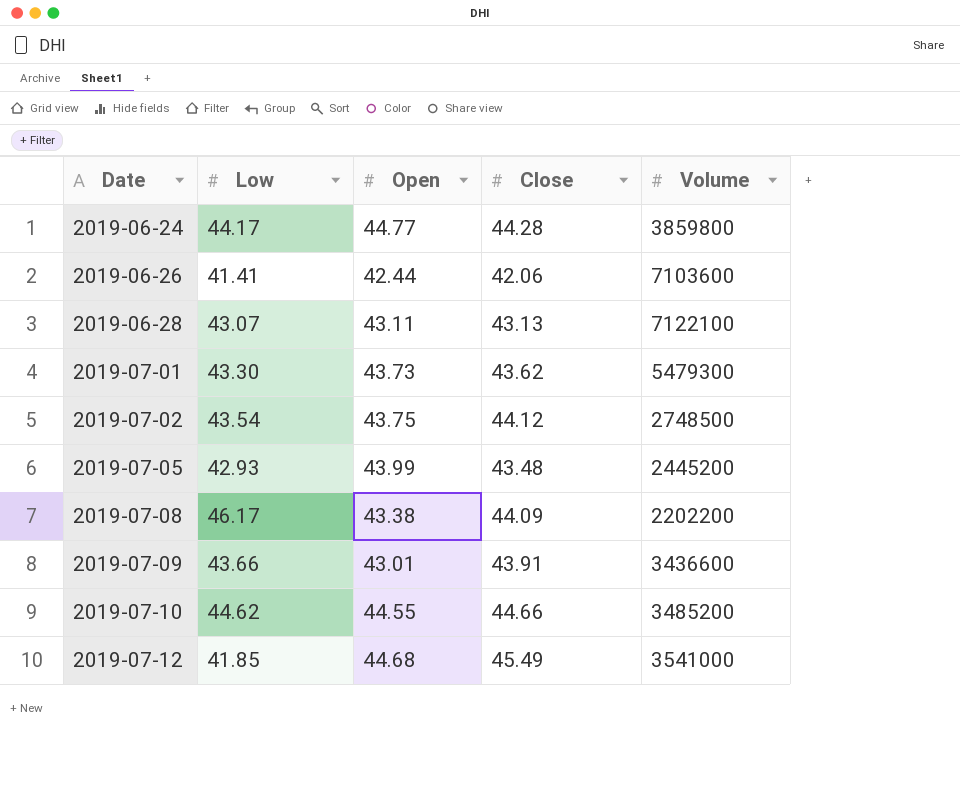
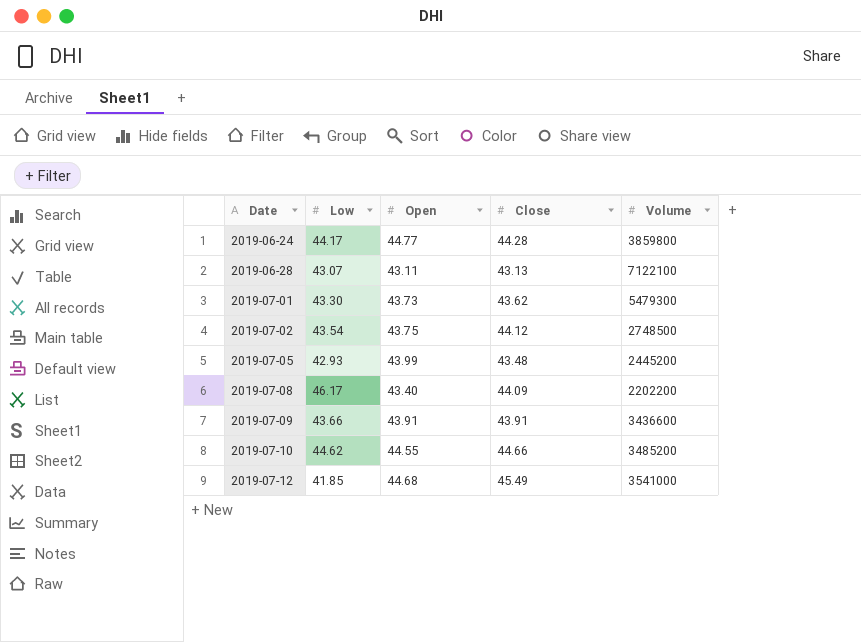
row 2019-06-26: 41.41 | 42.44 | 42.06 | 7103600 -> none
2019-07-08 | Open: 43.38 -> 43.40
2019-07-09 | Open: 43.01 -> 43.91

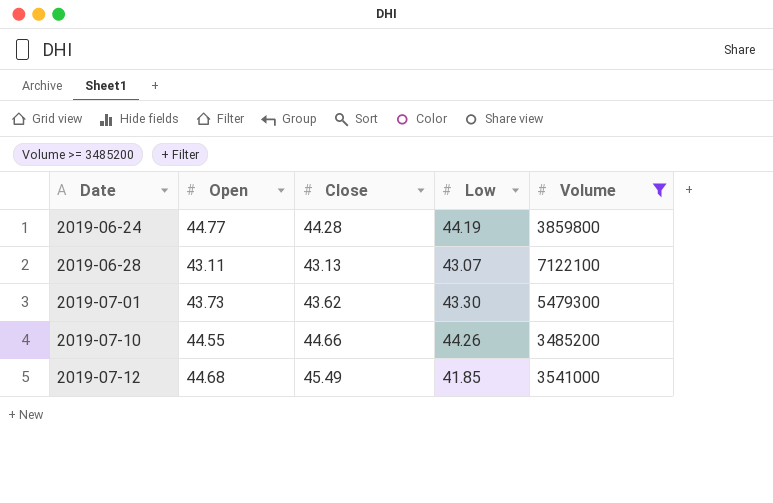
filter: none -> Volume >= 3485200
column Low | position: 2 -> 4
2019-06-24 | Low: 44.17 -> 44.19
2019-07-10 | Low: 44.62 -> 44.26

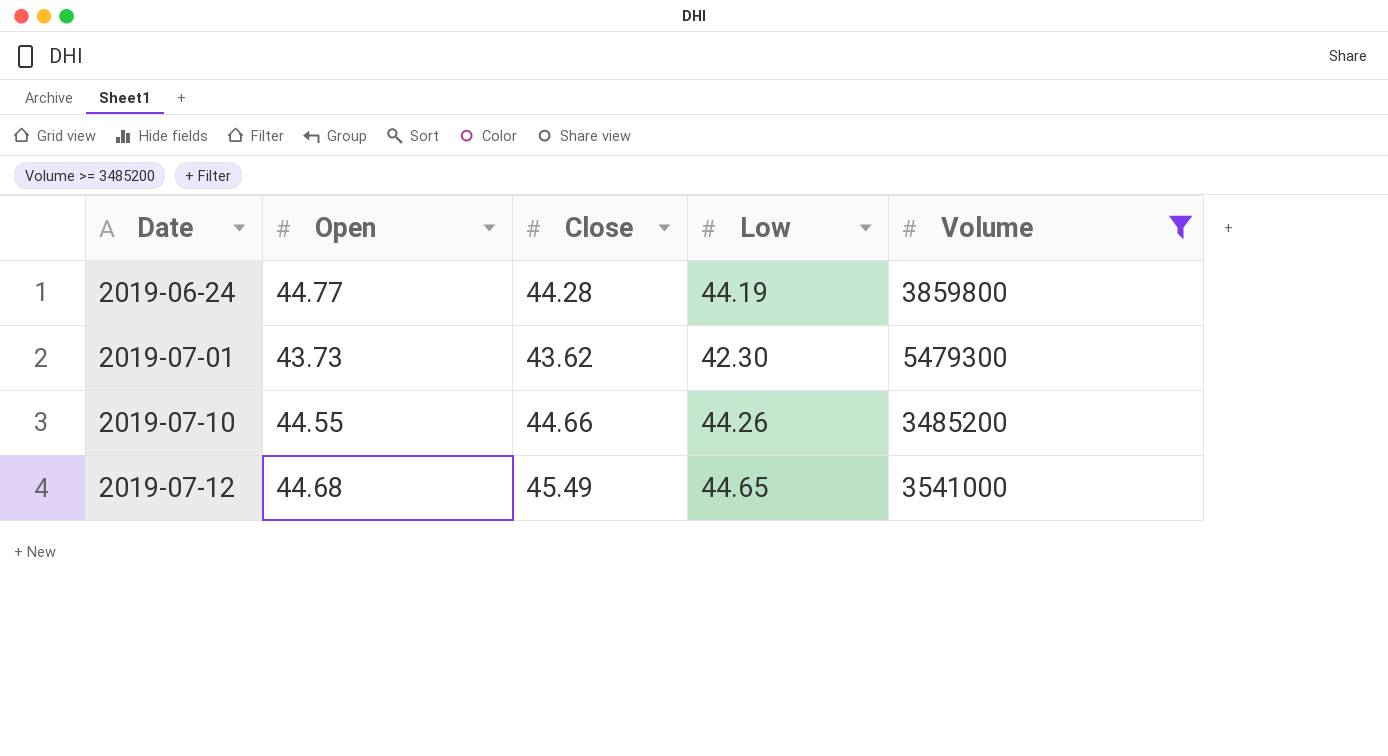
row 2019-06-28: 43.11 | 43.13 | 43.07 | 7122100 -> none
2019-07-01 | Low: 43.30 -> 42.30
2019-07-12 | Low: 41.85 -> 44.65

